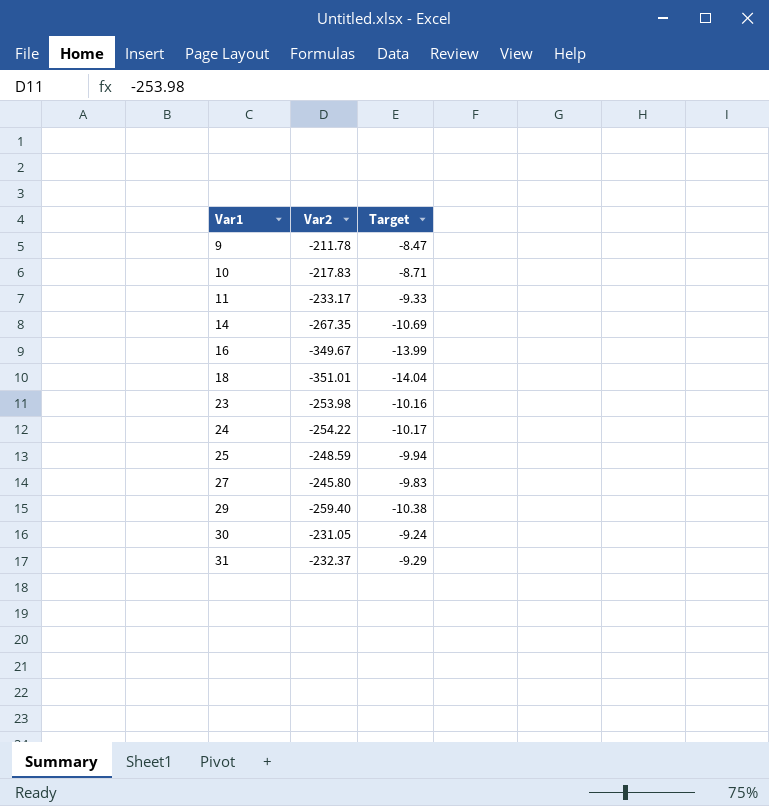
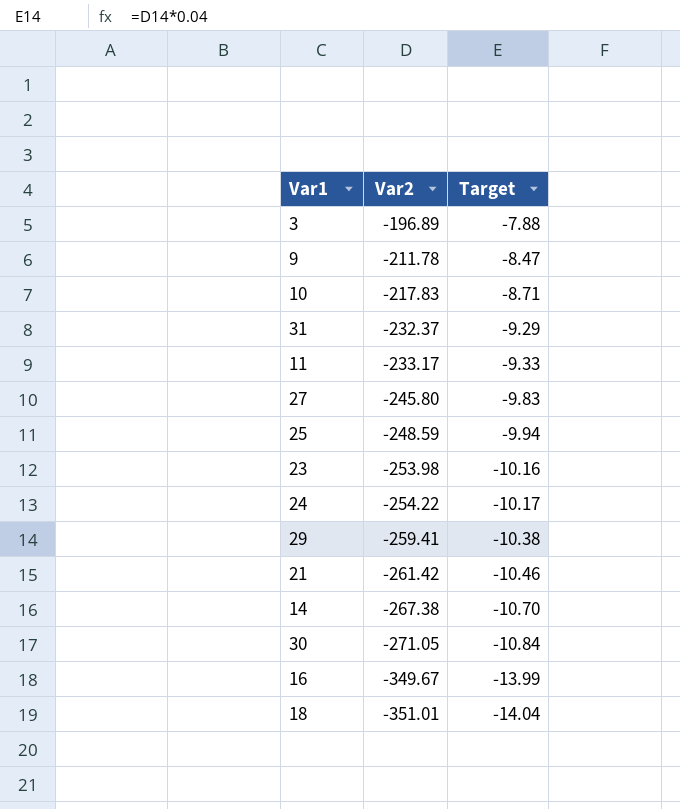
row order: Var1 ascending -> Var2 descending
row 3: none -> -196.89 | -7.88
29 | Var2: -259.40 -> -259.41
row 21: none -> -261.42 | -10.46
14 | Var2: -267.35 -> -267.38
14 | Target: -10.69 -> -10.70
30 | Var2: -231.05 -> -271.05
30 | Target: -9.24 -> -10.84

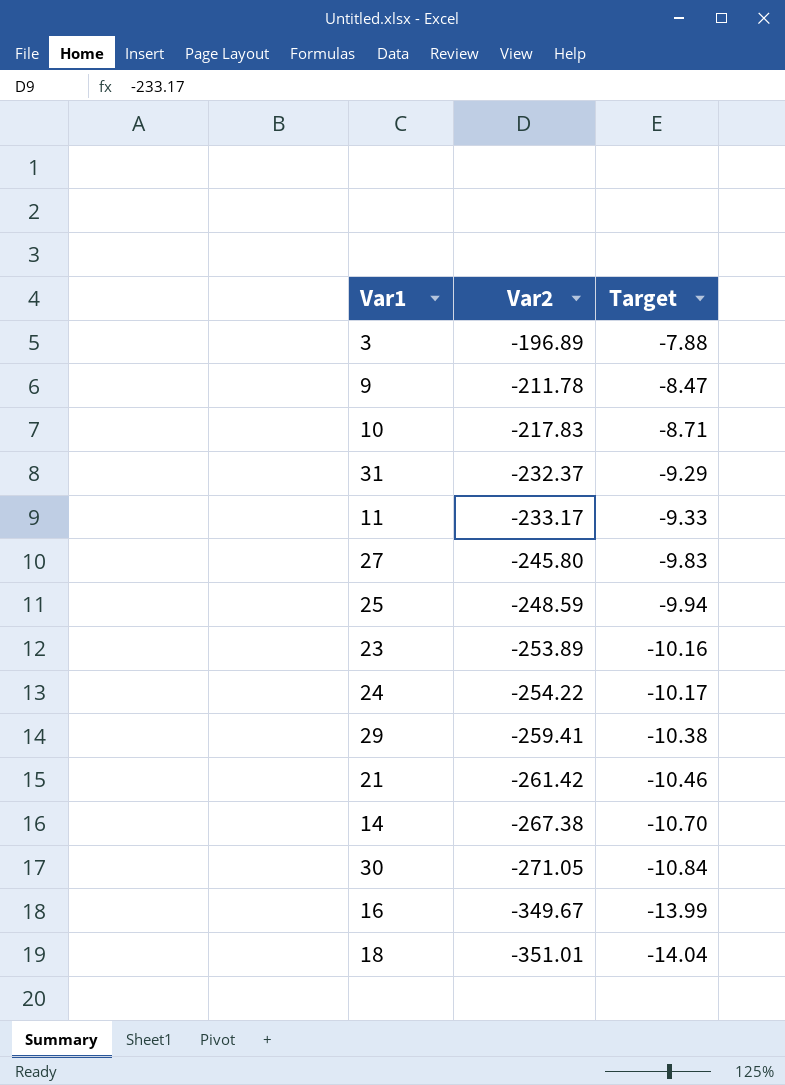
23 | Var2: -253.98 -> -253.89

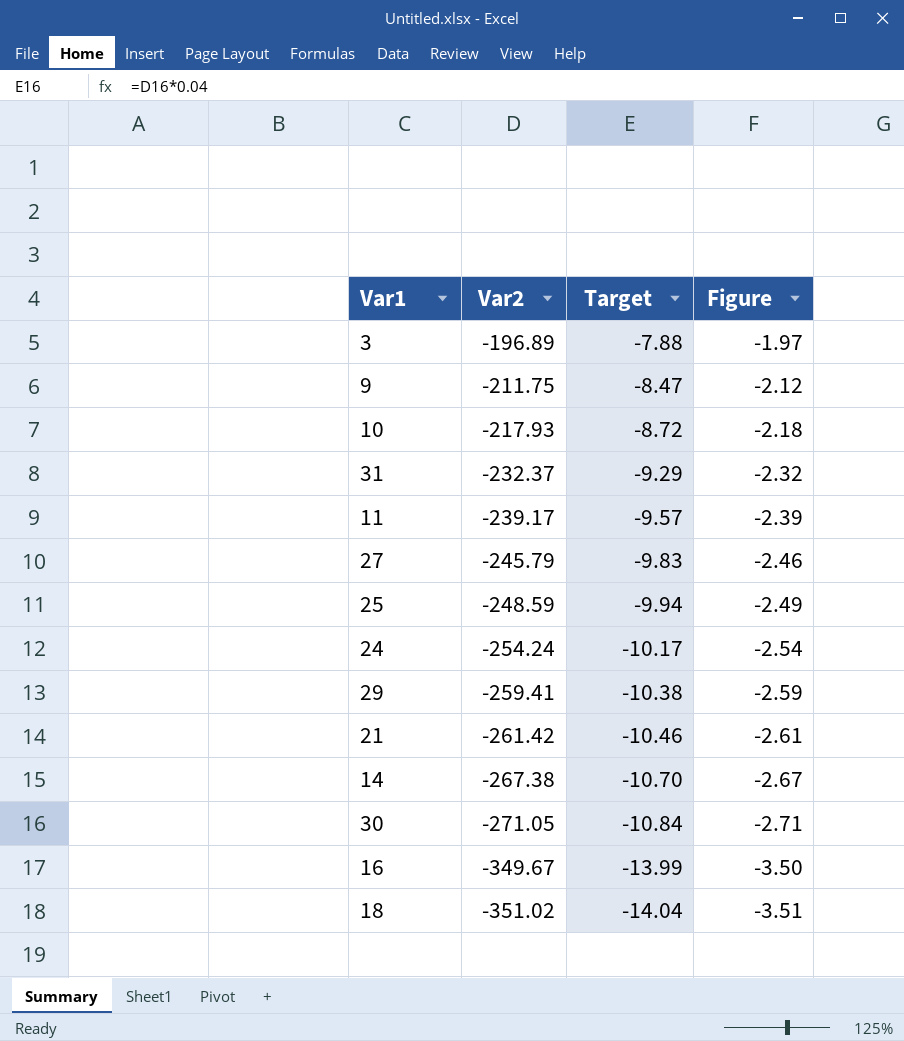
column Figure | formula: none -> [Var2] * 0.01
row 23: -253.89 | -10.16 -> none
9 | Var2: -211.78 -> -211.75
10 | Var2: -217.83 -> -217.93
10 | Target: -8.71 -> -8.72
11 | Var2: -233.17 -> -239.17
11 | Target: -9.33 -> -9.57
27 | Var2: -245.80 -> -245.79
24 | Var2: -254.22 -> -254.24
18 | Var2: -351.01 -> -351.02

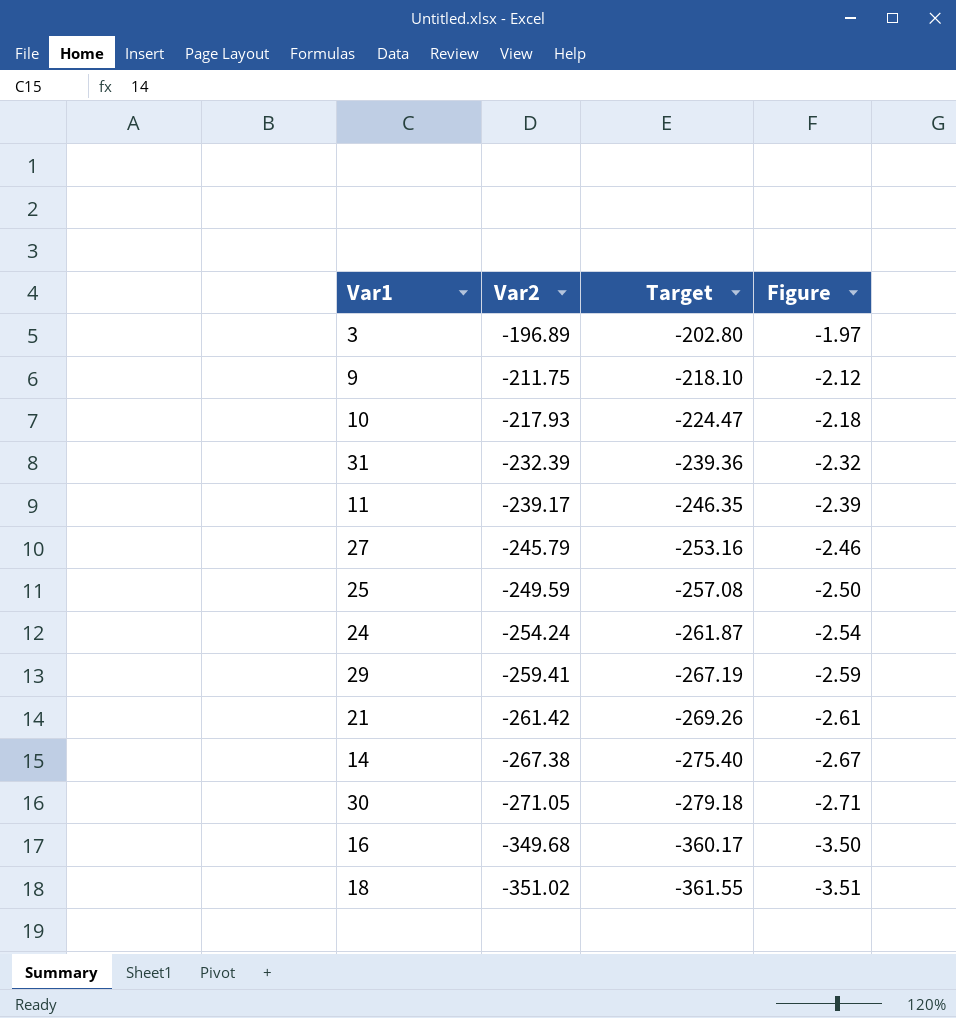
column Target | formula: [Var2] * 0.04 -> [Var2] * 1.03
31 | Var2: -232.37 -> -232.39
25 | Var2: -248.59 -> -249.59
25 | Figure: -2.49 -> -2.50
16 | Var2: -349.67 -> -349.68

